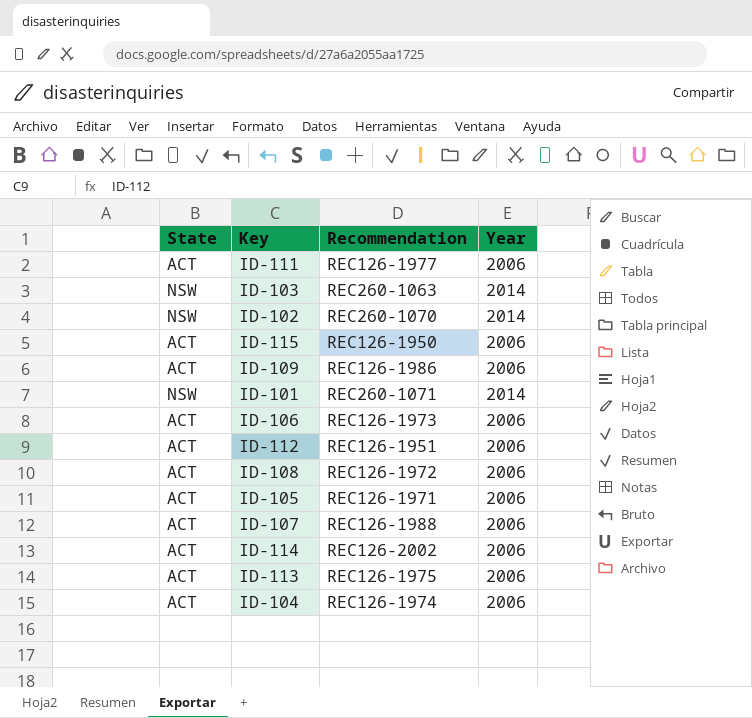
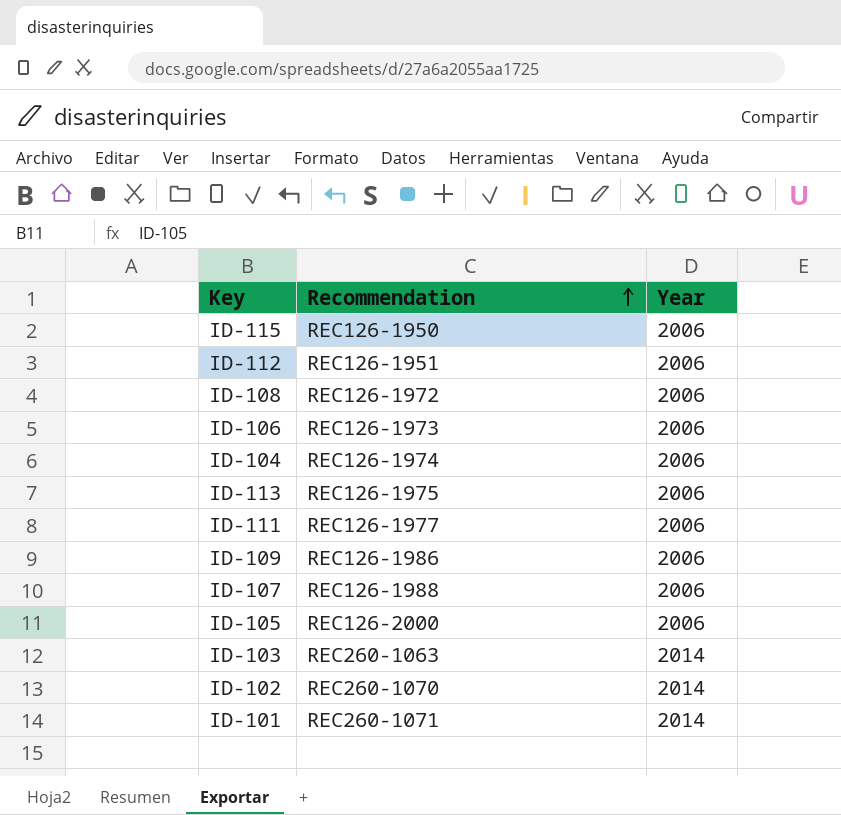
row order: none -> Recommendation ascending
column State | position: 1 -> none
row ID-114: ACT | REC126-2002 | 2006 -> none
ID-105 | Recommendation: REC126-1971 -> REC126-2000

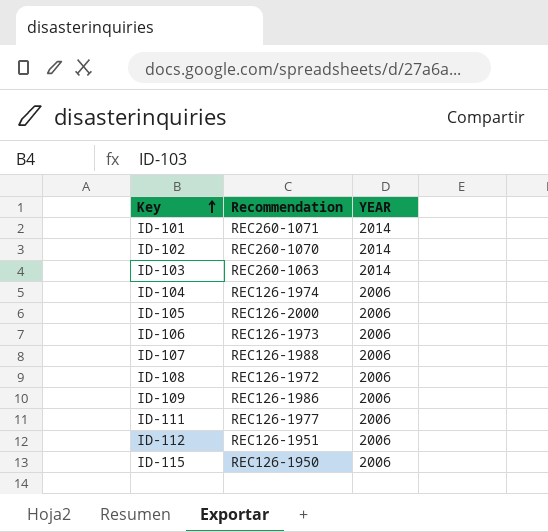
row order: Recommendation ascending -> Key ascending
column name: Year -> YEAR
row ID-113: REC126-1975 | 2006 -> none

